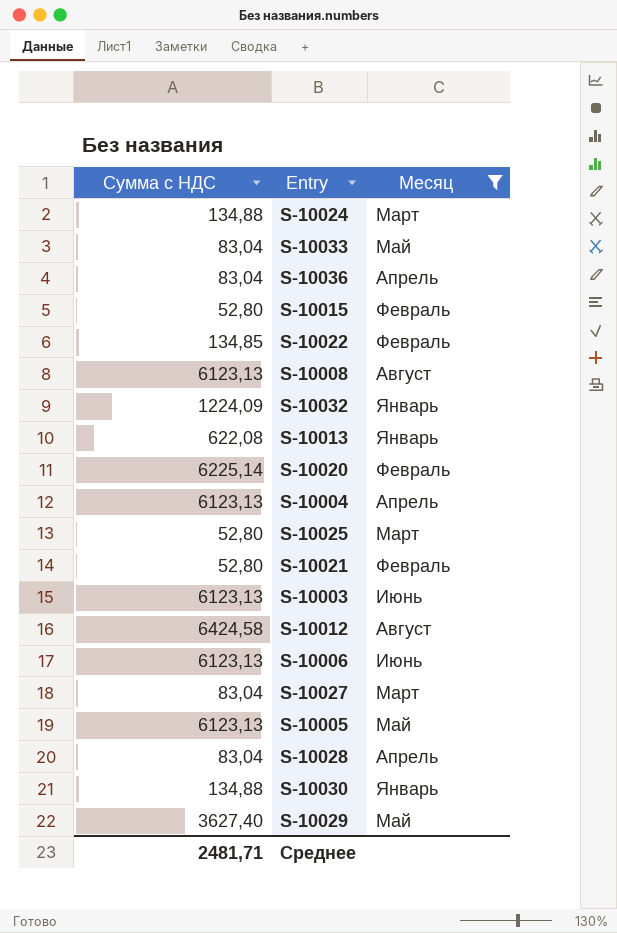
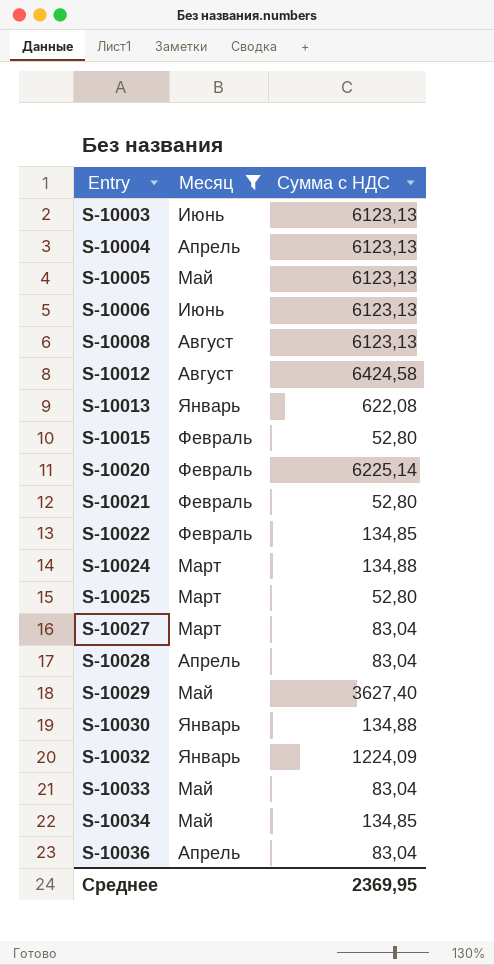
row order: none -> Entry ascending
column Сумма с НДС | position: 1 -> 3
row S-10034: none -> Май | 134,85
Среднее | Сумма с НДС: 2481,71 -> 2369,95

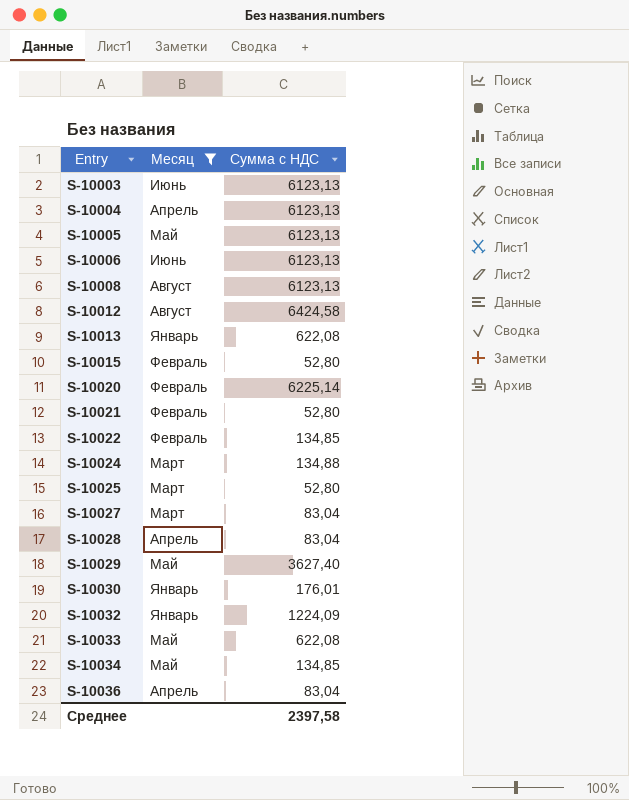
S-10030 | Сумма с НДС: 134,88 -> 176,01
S-10033 | Сумма с НДС: 83,04 -> 622,08
Среднее | Сумма с НДС: 2369,95 -> 2397,58

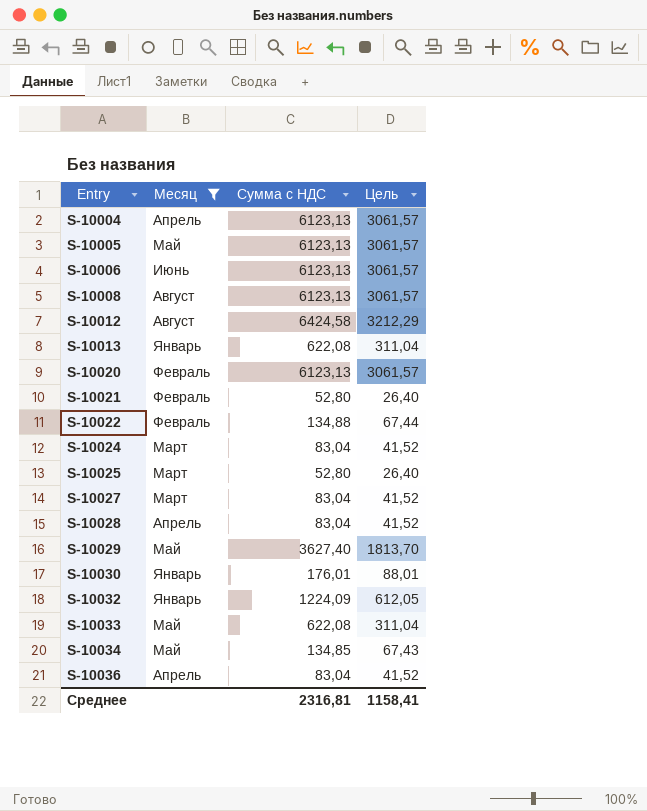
column Цель | formula: none -> [Сумма с НДС] * 0,5
row S-10003: Июнь | 6123,13 -> none
row S-10015: Февраль | 52,80 -> none
S-10020 | Сумма с НДС: 6225,14 -> 6123,13
S-10022 | Сумма с НДС: 134,85 -> 134,88
S-10024 | Сумма с НДС: 134,88 -> 83,04
Среднее | Сумма с НДС: 2397,58 -> 2316,81

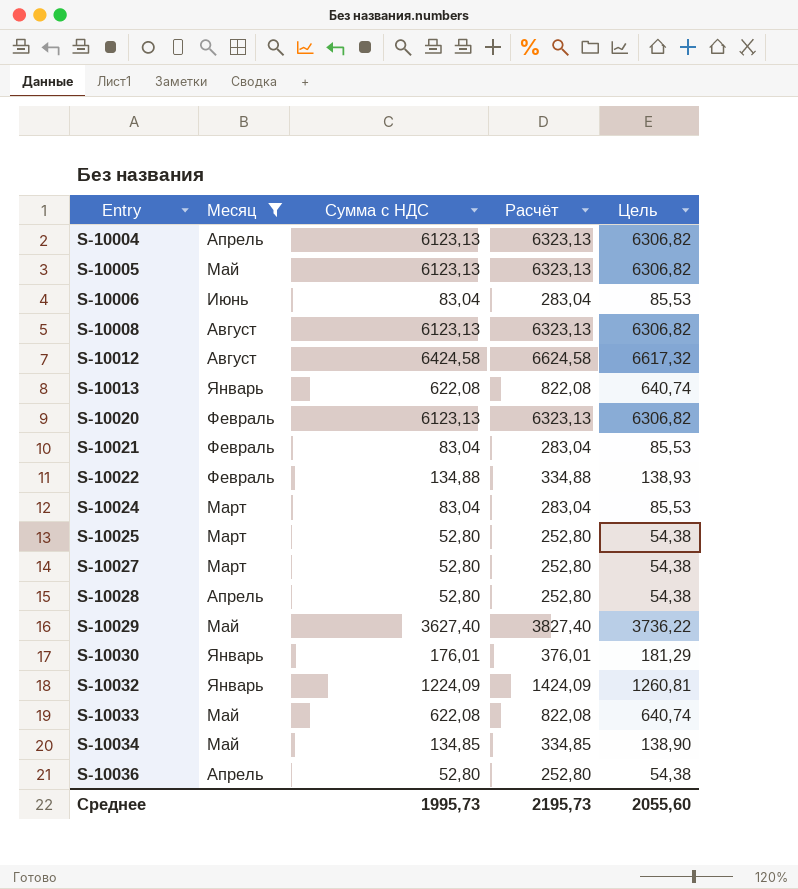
column Расчёт | formula: none -> [Сумма с НДС] + 200
column Цель | formula: [Сумма с НДС] * 0,5 -> [Сумма с НДС] * 1,03
S-10006 | Сумма с НДС: 6123,13 -> 83,04
S-10021 | Сумма с НДС: 52,80 -> 83,04
S-10027 | Сумма с НДС: 83,04 -> 52,80
S-10028 | Сумма с НДС: 83,04 -> 52,80
S-10036 | Сумма с НДС: 83,04 -> 52,80
Среднее | Сумма с НДС: 2316,81 -> 1995,73
Среднее | Цель: 1158,41 -> 2055,60

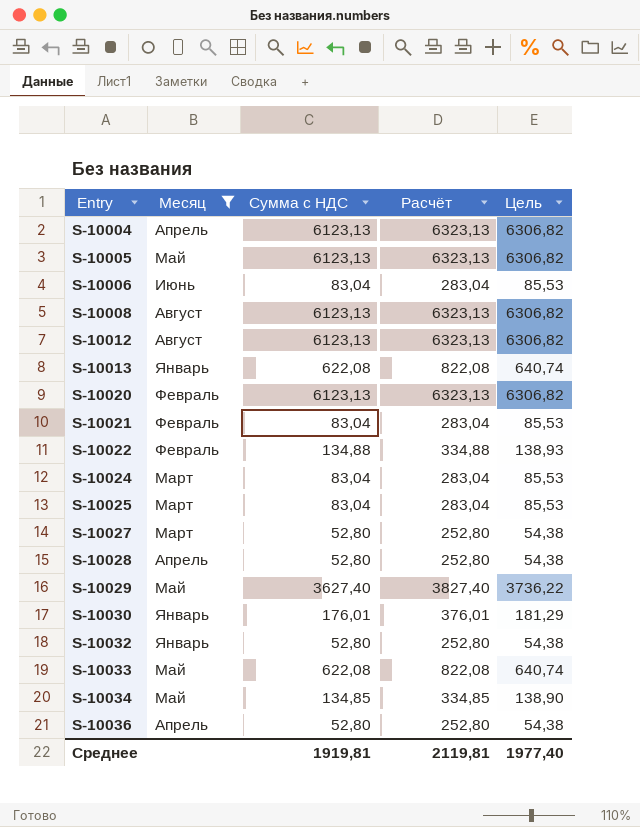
S-10012 | Сумма с НДС: 6424,58 -> 6123,13
S-10012 | Расчёт: 6624,58 -> 6323,13
S-10012 | Цель: 6617,32 -> 6306,82
S-10025 | Сумма с НДС: 52,80 -> 83,04
S-10025 | Расчёт: 252,80 -> 283,04
S-10025 | Цель: 54,38 -> 85,53
S-10032 | Сумма с НДС: 1224,09 -> 52,80
S-10032 | Расчёт: 1424,09 -> 252,80
S-10032 | Цель: 1260,81 -> 54,38
Среднее | Сумма с НДС: 1995,73 -> 1919,81
Среднее | Расчёт: 2195,73 -> 2119,81
Среднее | Цель: 2055,60 -> 1977,40

